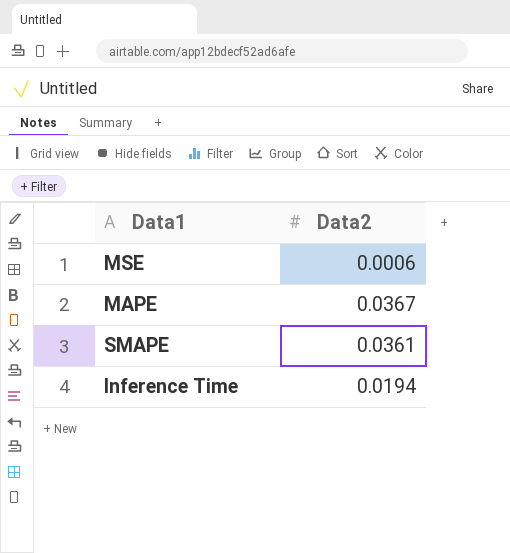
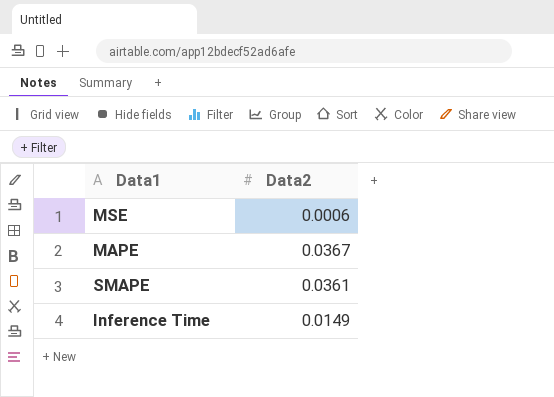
Inference Time | Data2: 0.0194 -> 0.0149

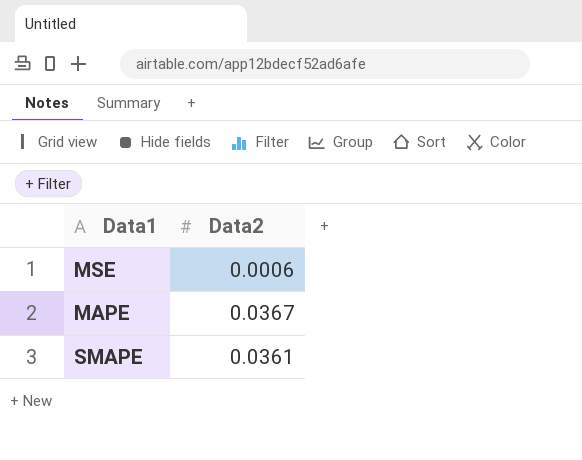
row Inference Time: 0.0149 -> none

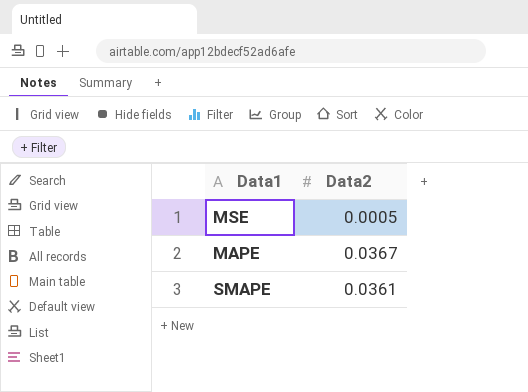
MSE | Data2: 0.0006 -> 0.0005

